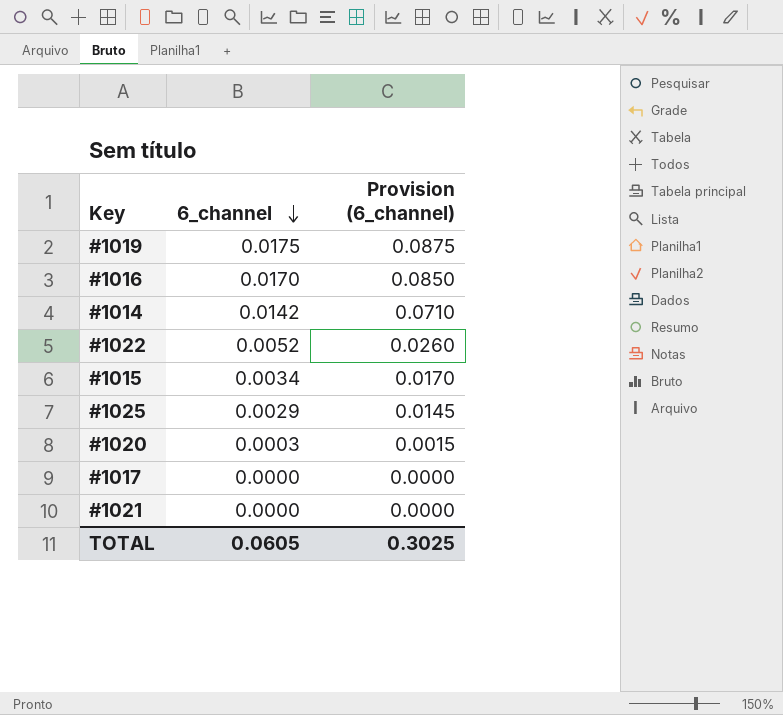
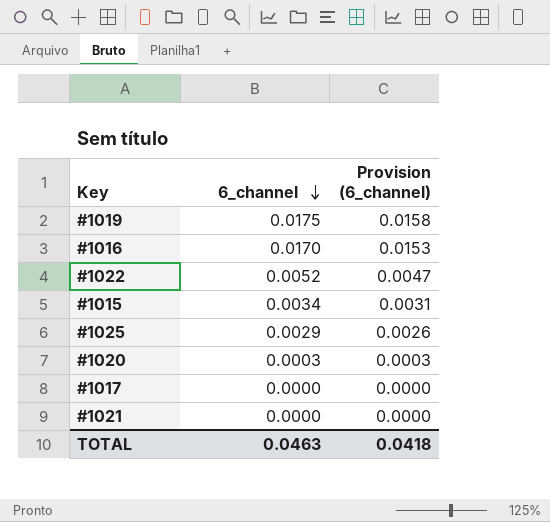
column Provision (6_channel) | formula: [6_channel] * 5 -> [6_channel] * 0.9
row #1014: 0.0142 | 0.0710 -> none
TOTAL | 6_channel: 0.0605 -> 0.0463
TOTAL | Provision (6_channel): 0.3025 -> 0.0418

